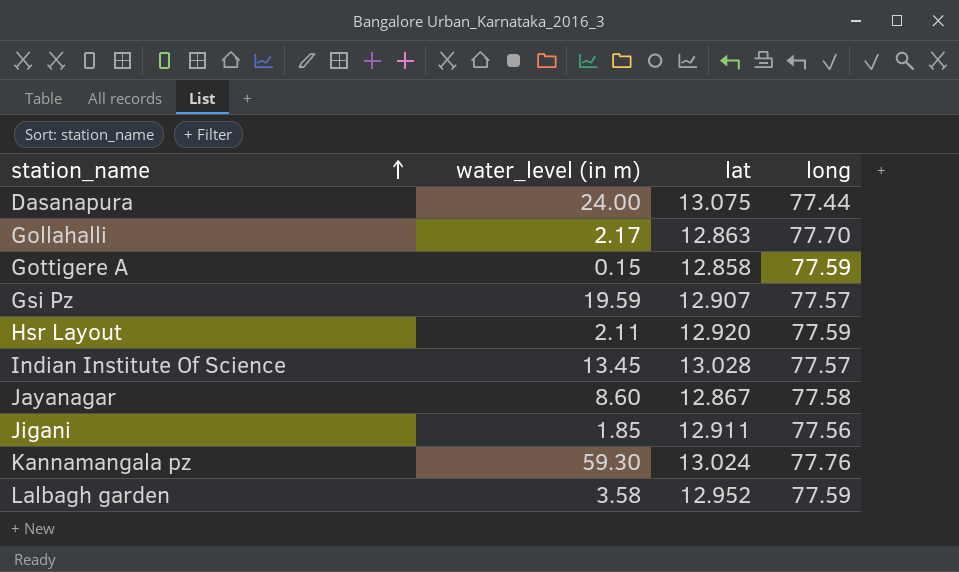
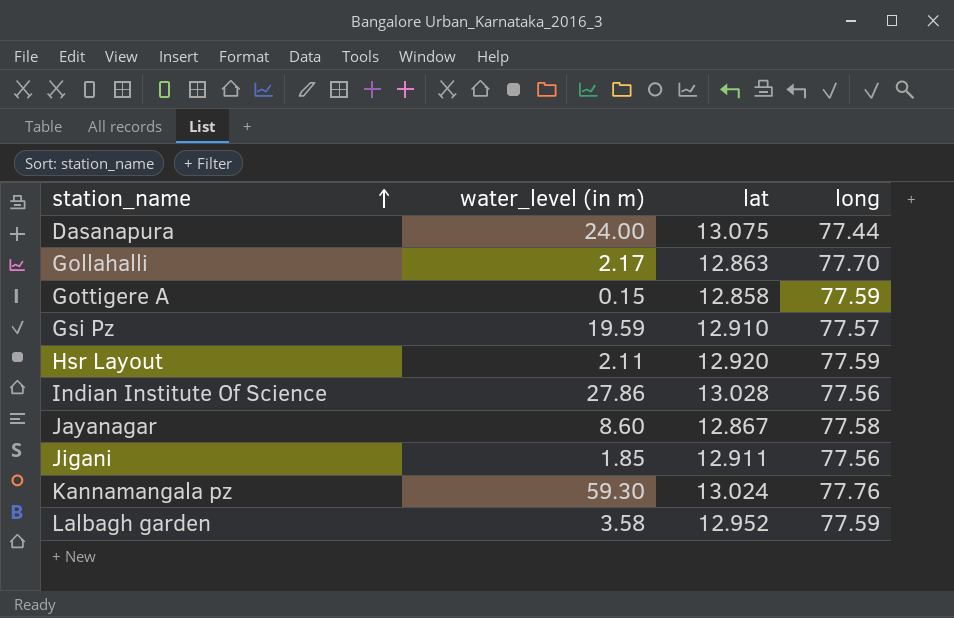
Gsi Pz | lat: 12.907 -> 12.910
Indian Institute Of Science | water_level (in m): 13.45 -> 27.86
Indian Institute Of Science | long: 77.57 -> 77.56

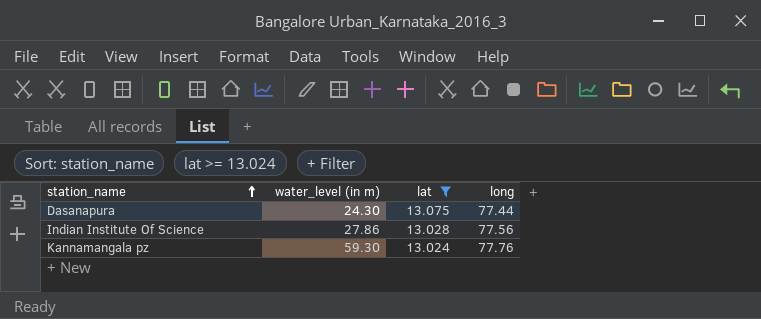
filter: none -> lat >= 13.024
Dasanapura | water_level (in m): 24.00 -> 24.30

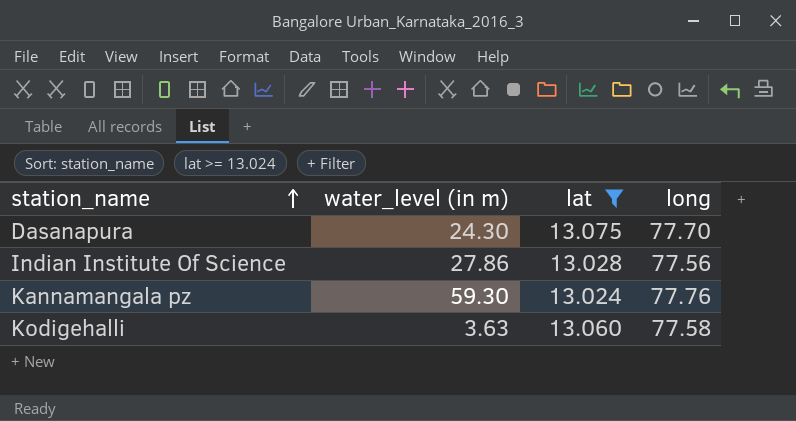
Dasanapura | long: 77.44 -> 77.70
row Kodigehalli: none -> 3.63 | 13.060 | 77.58

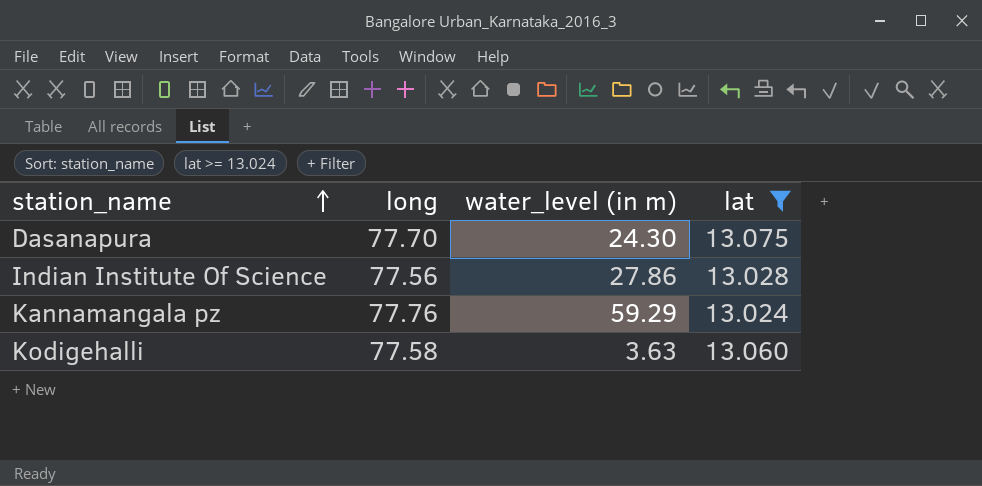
column long | position: 4 -> 2
Kannamangala pz | water_level (in m): 59.30 -> 59.29

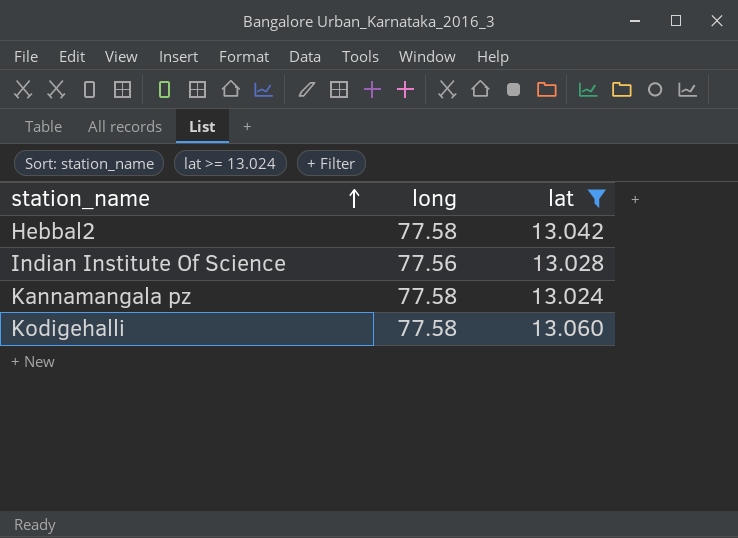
column water_level (in m) | position: 3 -> none
row Dasanapura: 77.70 | 24.30 | 13.075 -> none
row Hebbal2: none -> 77.58 | 13.042
Kannamangala pz | long: 77.76 -> 77.58

